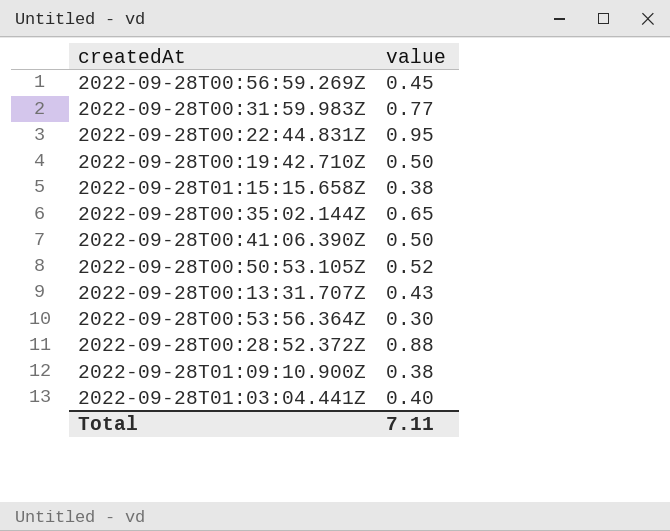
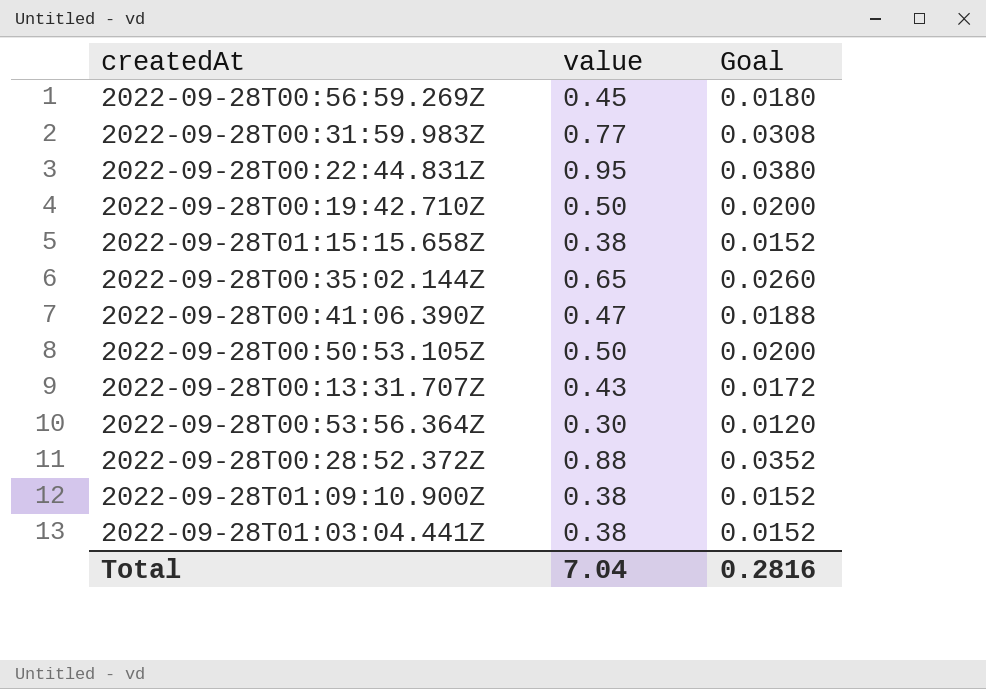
column Goal | formula: none -> [value] * 0.04
2022-09-28T00:41:06.390Z | value: 0.50 -> 0.47
2022-09-28T00:50:53.105Z | value: 0.52 -> 0.50
2022-09-28T01:03:04.441Z | value: 0.40 -> 0.38
Total | value: 7.11 -> 7.04

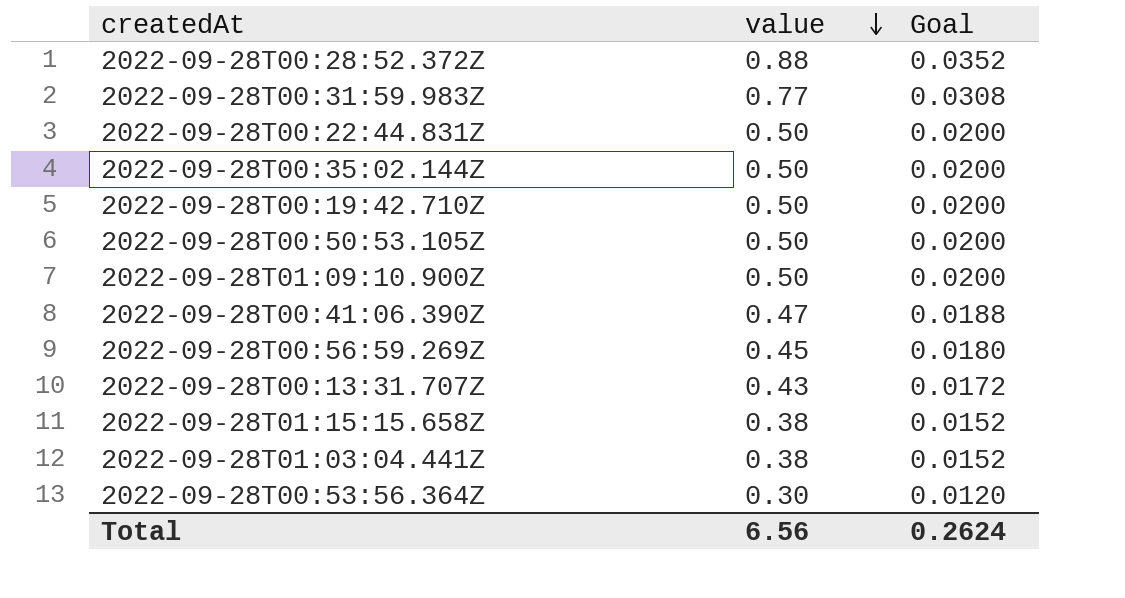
row order: none -> value descending
2022-09-28T00:22:44.831Z | value: 0.95 -> 0.50
2022-09-28T00:22:44.831Z | Goal: 0.0380 -> 0.0200
2022-09-28T00:35:02.144Z | value: 0.65 -> 0.50
2022-09-28T00:35:02.144Z | Goal: 0.0260 -> 0.0200
2022-09-28T01:09:10.900Z | value: 0.38 -> 0.50
2022-09-28T01:09:10.900Z | Goal: 0.0152 -> 0.0200
Total | value: 7.04 -> 6.56
Total | Goal: 0.2816 -> 0.2624

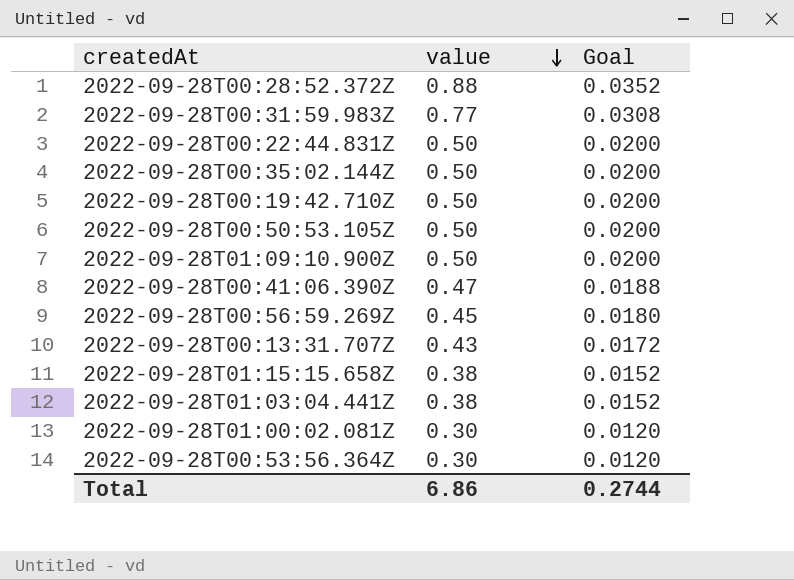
row 2022-09-28T01:00:02.081Z: none -> 0.30 | 0.0120
Total | value: 6.56 -> 6.86
Total | Goal: 0.2624 -> 0.2744

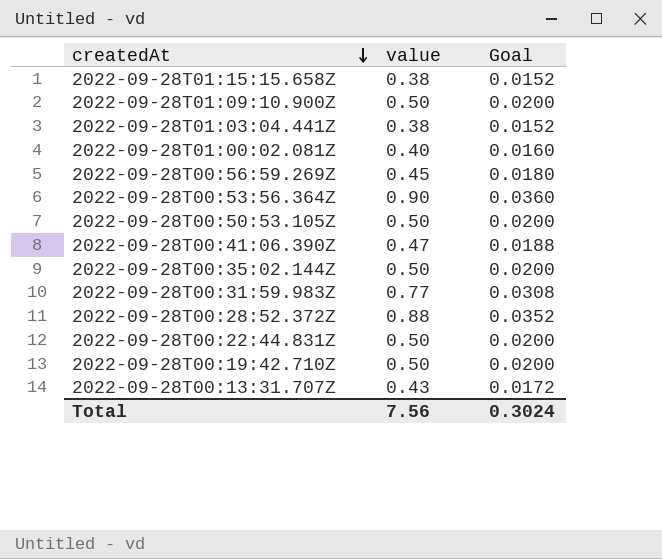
row order: value descending -> createdAt descending
2022-09-28T01:00:02.081Z | value: 0.30 -> 0.40
2022-09-28T01:00:02.081Z | Goal: 0.0120 -> 0.0160
2022-09-28T00:53:56.364Z | value: 0.30 -> 0.90
2022-09-28T00:53:56.364Z | Goal: 0.0120 -> 0.0360
Total | value: 6.86 -> 7.56
Total | Goal: 0.2744 -> 0.3024

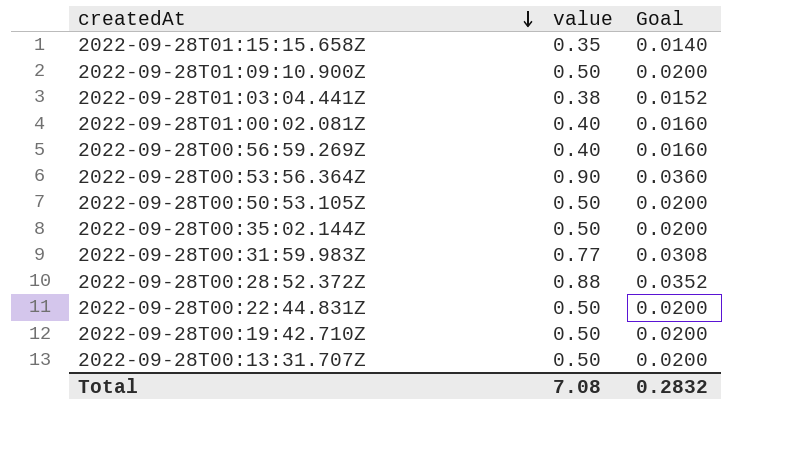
row 2022-09-28T00:41:06.390Z: 0.47 | 0.0188 -> none
2022-09-28T01:15:15.658Z | value: 0.38 -> 0.35
2022-09-28T01:15:15.658Z | Goal: 0.0152 -> 0.0140
2022-09-28T00:56:59.269Z | value: 0.45 -> 0.40
2022-09-28T00:56:59.269Z | Goal: 0.0180 -> 0.0160
2022-09-28T00:13:31.707Z | value: 0.43 -> 0.50
2022-09-28T00:13:31.707Z | Goal: 0.0172 -> 0.0200
Total | value: 7.56 -> 7.08
Total | Goal: 0.3024 -> 0.2832

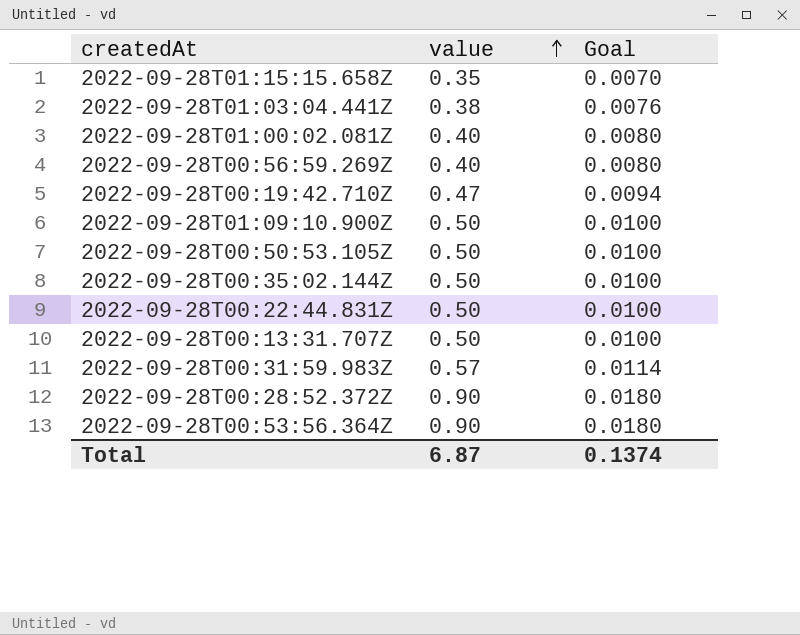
row order: createdAt descending -> value ascending
column Goal | formula: [value] * 0.04 -> [value] * 0.02
2022-09-28T00:19:42.710Z | value: 0.50 -> 0.47
2022-09-28T00:31:59.983Z | value: 0.77 -> 0.57
2022-09-28T00:28:52.372Z | value: 0.88 -> 0.90
Total | value: 7.08 -> 6.87
Total | Goal: 0.2832 -> 0.1374

